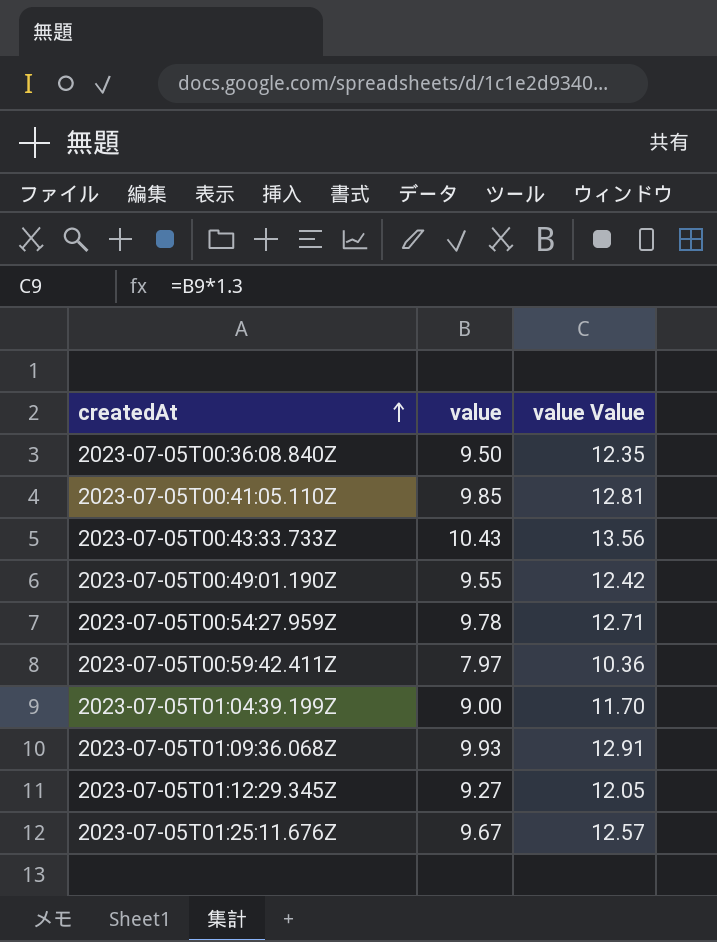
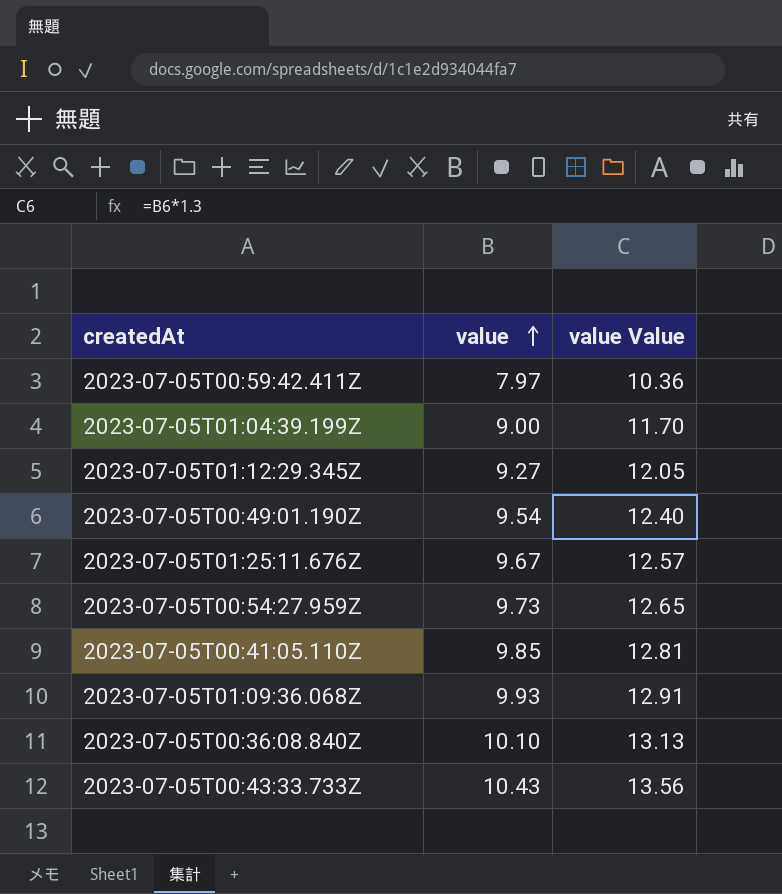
row order: createdAt ascending -> value ascending
2023-07-05T00:49:01.190Z | value: 9.55 -> 9.54
2023-07-05T00:49:01.190Z | value Value: 12.42 -> 12.40
2023-07-05T00:54:27.959Z | value: 9.78 -> 9.73
2023-07-05T00:54:27.959Z | value Value: 12.71 -> 12.65
2023-07-05T00:36:08.840Z | value: 9.50 -> 10.10
2023-07-05T00:36:08.840Z | value Value: 12.35 -> 13.13

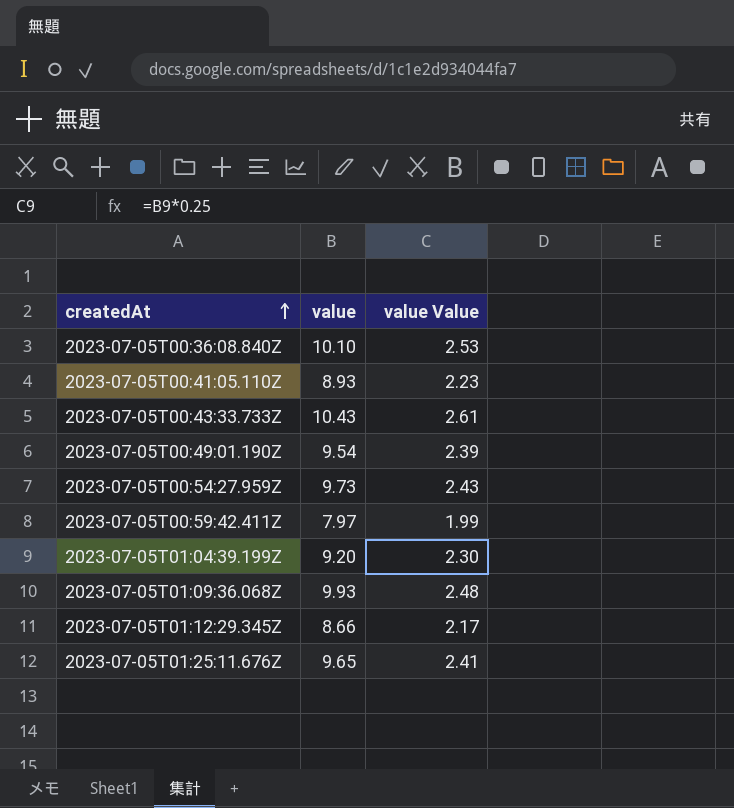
row order: value ascending -> createdAt ascending
column value Value | formula: [value] * 1.3 -> [value] * 0.25
2023-07-05T00:41:05.110Z | value: 9.85 -> 8.93
2023-07-05T01:04:39.199Z | value: 9.00 -> 9.20
2023-07-05T01:12:29.345Z | value: 9.27 -> 8.66
2023-07-05T01:25:11.676Z | value: 9.67 -> 9.65

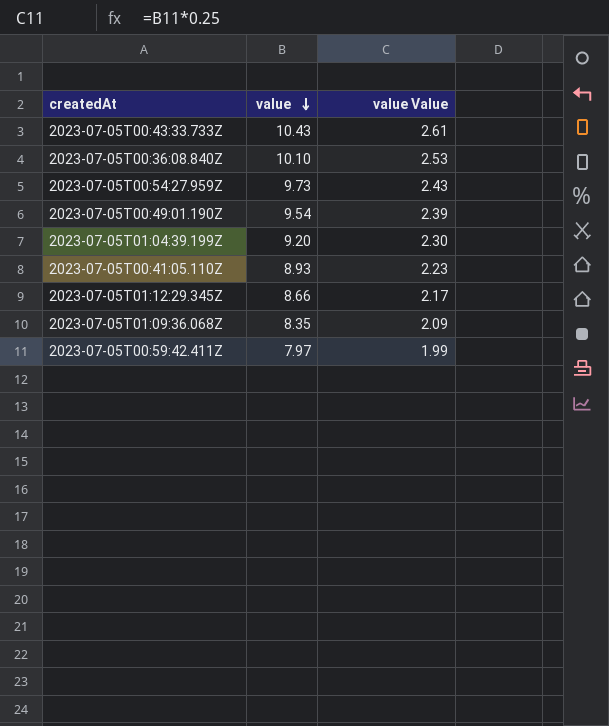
row order: createdAt ascending -> value descending
row 2023-07-05T01:25:11.676Z: 9.65 | 2.41 -> none
2023-07-05T01:09:36.068Z | value: 9.93 -> 8.35
2023-07-05T01:09:36.068Z | value Value: 2.48 -> 2.09

